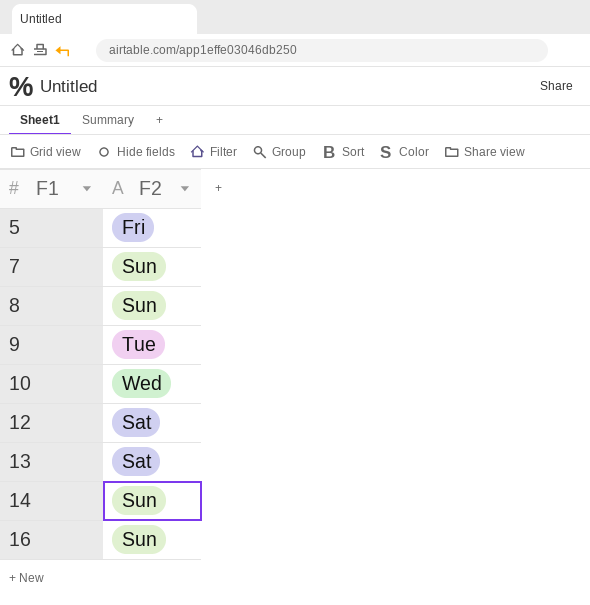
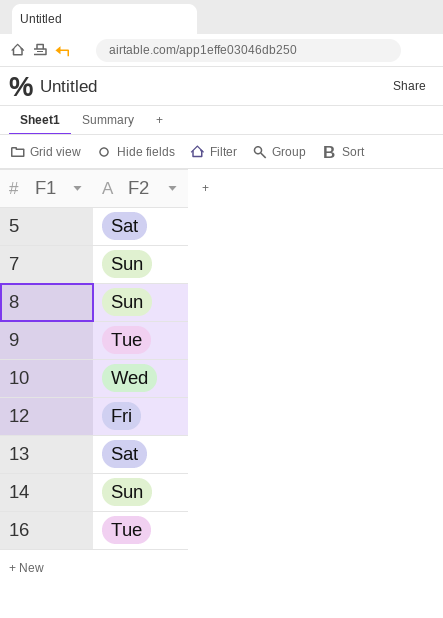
5 | F2: Fri -> Sat
12 | F2: Sat -> Fri
16 | F2: Sun -> Tue

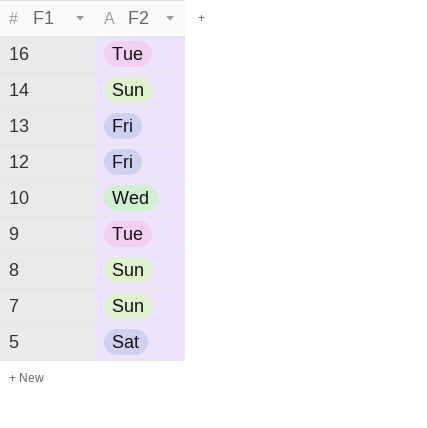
row order: F1 ascending -> F1 descending
13 | F2: Sat -> Fri

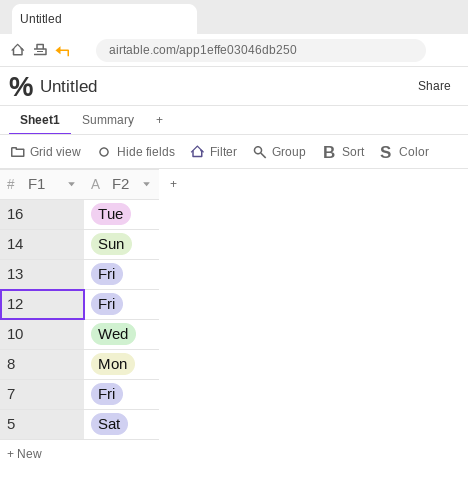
row 9: Tue -> none
8 | F2: Sun -> Mon
7 | F2: Sun -> Fri

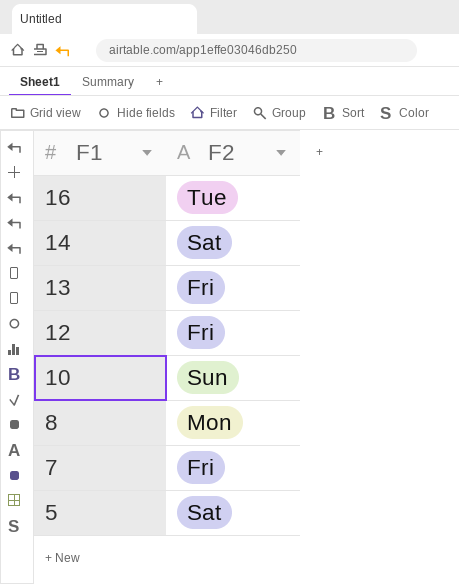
14 | F2: Sun -> Sat
10 | F2: Wed -> Sun

